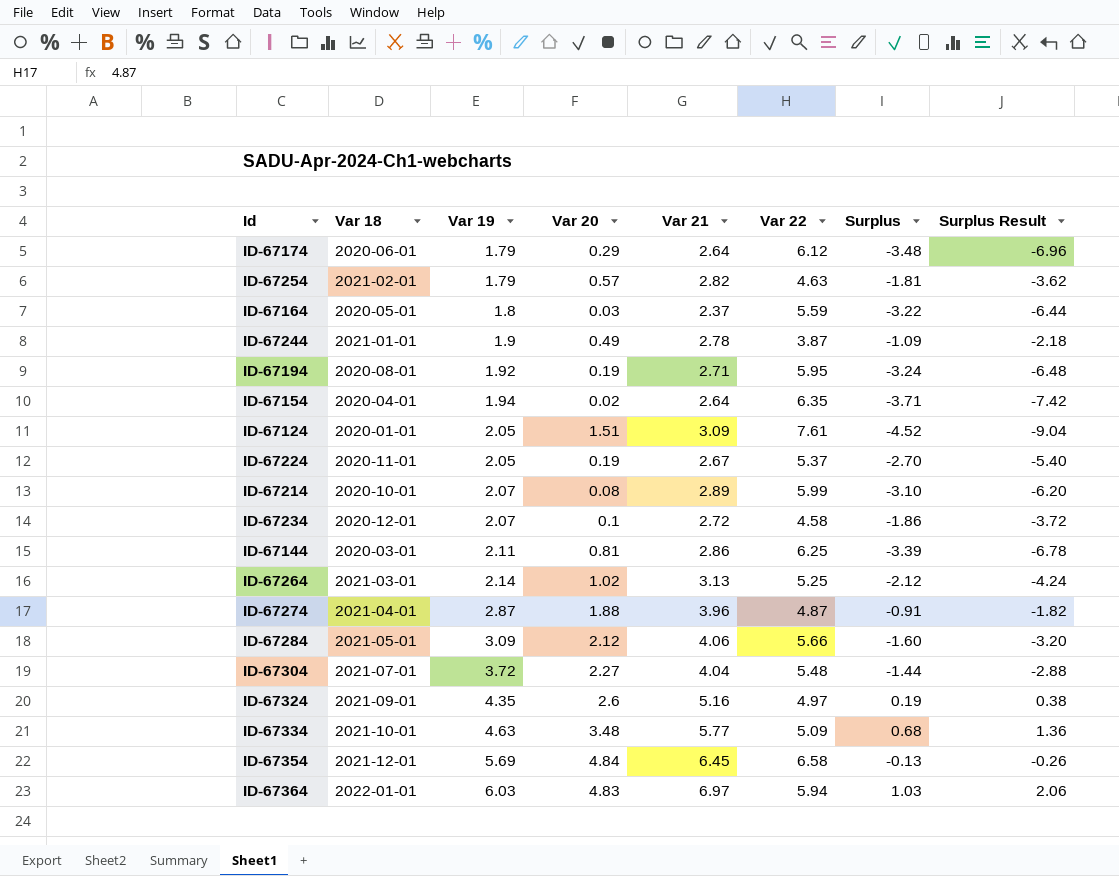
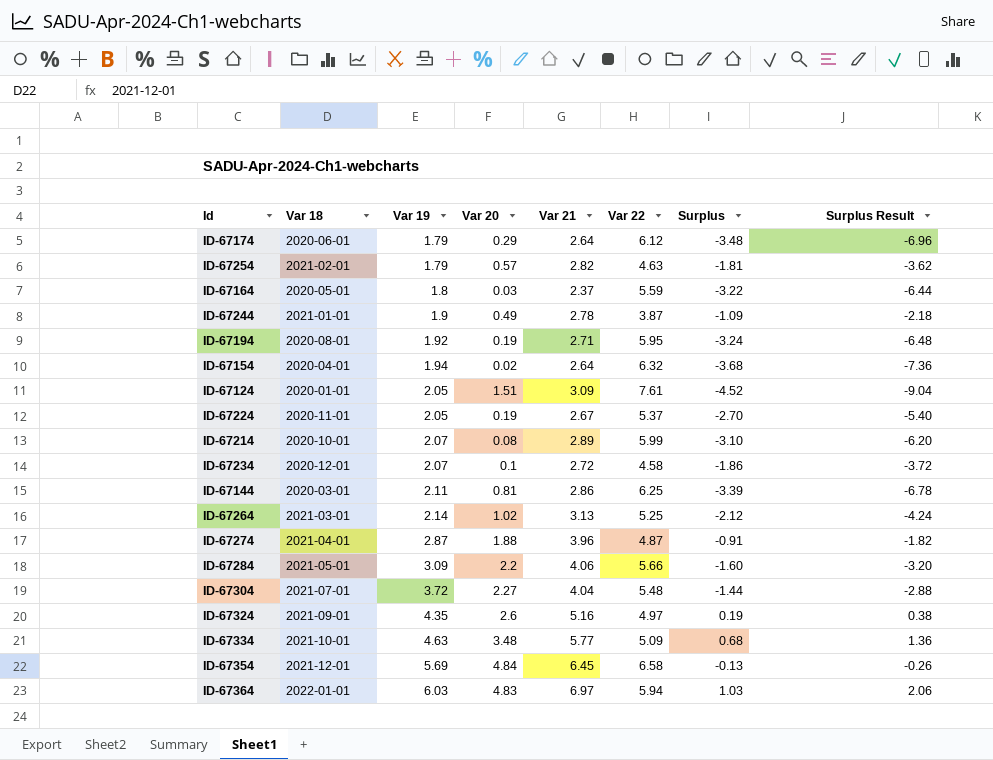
ID-67154 | Var 22: 6.35 -> 6.32
ID-67154 | Surplus: -3.71 -> -3.68
ID-67154 | Surplus Result: -7.42 -> -7.36
ID-67284 | Var 20: 2.12 -> 2.2

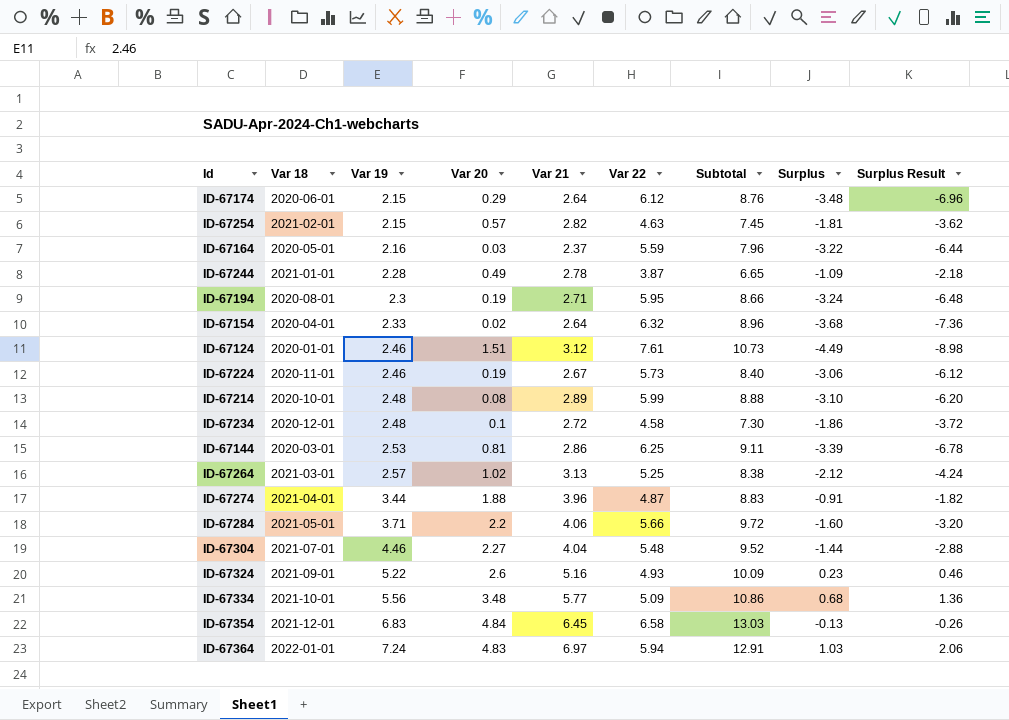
column Subtotal | formula: none -> [Var 21] + [Var 22]
ID-67174 | Var 19: 1.79 -> 2.15
ID-67254 | Var 19: 1.79 -> 2.15
ID-67164 | Var 19: 1.8 -> 2.16
ID-67244 | Var 19: 1.9 -> 2.28
ID-67194 | Var 19: 1.92 -> 2.3
ID-67154 | Var 19: 1.94 -> 2.33
ID-67124 | Var 19: 2.05 -> 2.46
ID-67124 | Var 21: 3.09 -> 3.12
ID-67124 | Surplus: -4.52 -> -4.49
ID-67124 | Surplus Result: -9.04 -> -8.98
ID-67224 | Var 19: 2.05 -> 2.46
ID-67224 | Var 22: 5.37 -> 5.73
ID-67224 | Surplus: -2.70 -> -3.06
ID-67224 | Surplus Result: -5.40 -> -6.12
ID-67214 | Var 19: 2.07 -> 2.48
ID-67234 | Var 19: 2.07 -> 2.48
ID-67144 | Var 19: 2.11 -> 2.53
ID-67264 | Var 19: 2.14 -> 2.57
ID-67274 | Var 19: 2.87 -> 3.44
ID-67284 | Var 19: 3.09 -> 3.71
ID-67304 | Var 19: 3.72 -> 4.46
ID-67324 | Var 19: 4.35 -> 5.22
ID-67324 | Var 22: 4.97 -> 4.93
ID-67324 | Surplus: 0.19 -> 0.23
ID-67324 | Surplus Result: 0.38 -> 0.46
ID-67334 | Var 19: 4.63 -> 5.56
ID-67354 | Var 19: 5.69 -> 6.83
ID-67364 | Var 19: 6.03 -> 7.24

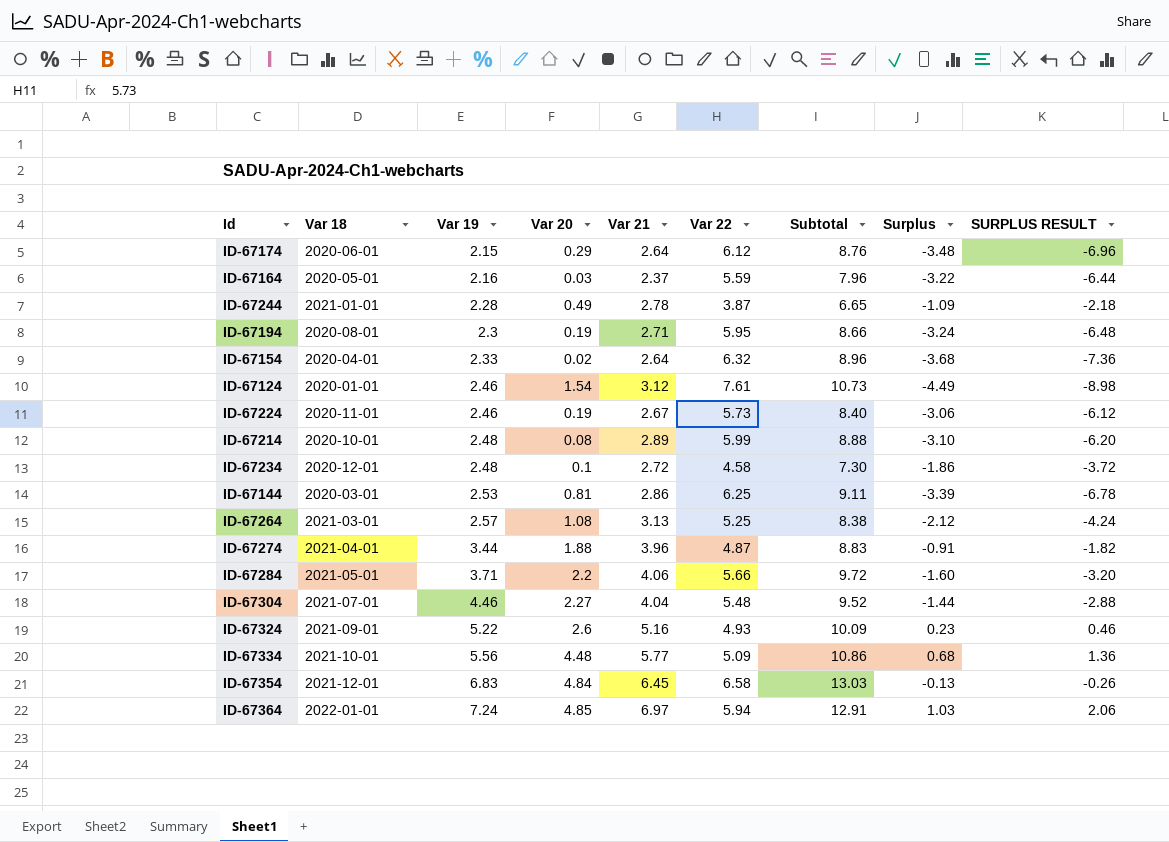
column name: Surplus Result -> SURPLUS RESULT
row ID-67254: 2021-02-01 | 2.15 | 0.57 | 2.82 | 4.63 | 7.45 | -1.81 | -3.62 -> none
ID-67124 | Var 20: 1.51 -> 1.54
ID-67264 | Var 20: 1.02 -> 1.08
ID-67334 | Var 20: 3.48 -> 4.48
ID-67364 | Var 20: 4.83 -> 4.85

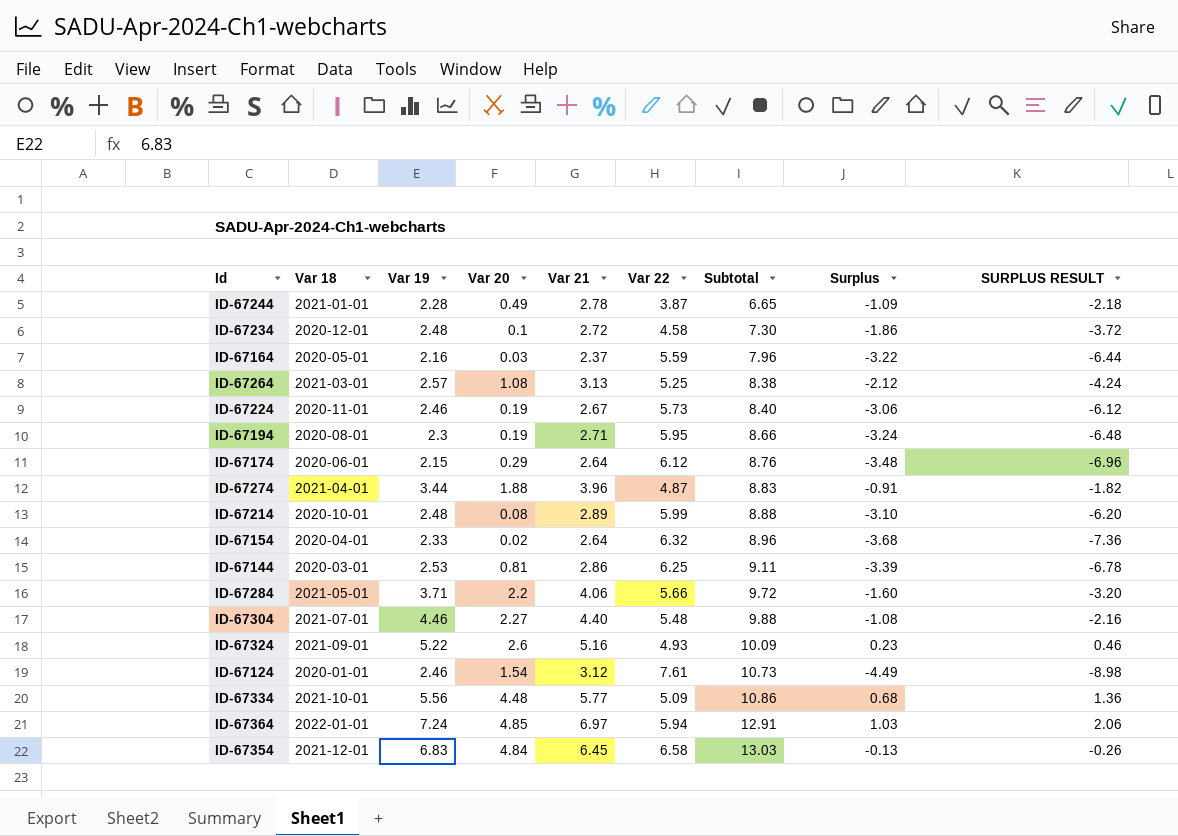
row order: Var 19 ascending -> Subtotal ascending
ID-67304 | Var 21: 4.04 -> 4.40
ID-67304 | Subtotal: 9.52 -> 9.88
ID-67304 | Surplus: -1.44 -> -1.08
ID-67304 | SURPLUS RESULT: -2.88 -> -2.16

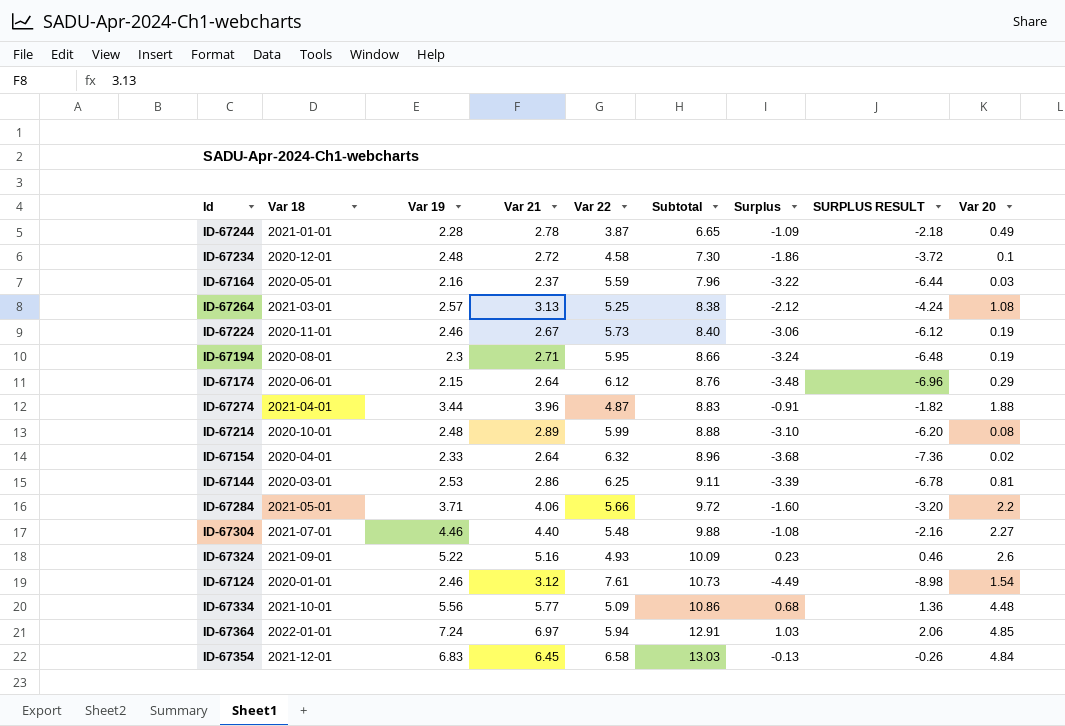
column Var 20 | position: 4 -> 9

